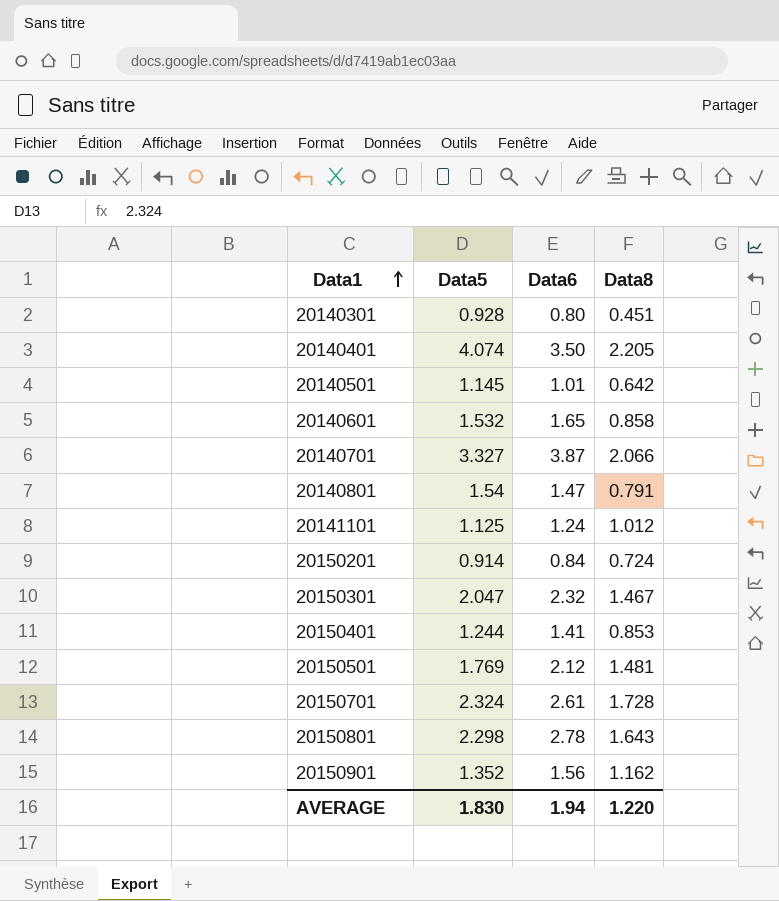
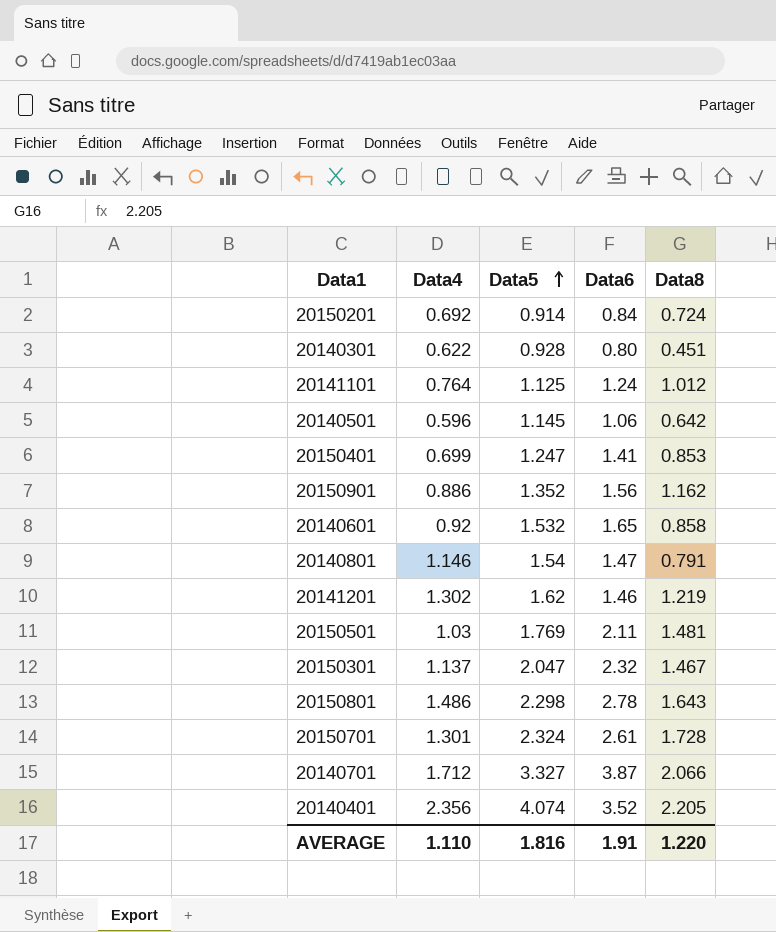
row order: Data1 ascending -> Data5 ascending
column Data4 | position: none -> 2
20140501 | Data6: 1.01 -> 1.06
20150401 | Data5: 1.244 -> 1.247
row 20141201: none -> 1.302 | 1.62 | 1.46 | 1.219
20150501 | Data6: 2.12 -> 2.11
20140401 | Data6: 3.50 -> 3.52
AVERAGE | Data5: 1.830 -> 1.816
AVERAGE | Data6: 1.94 -> 1.91

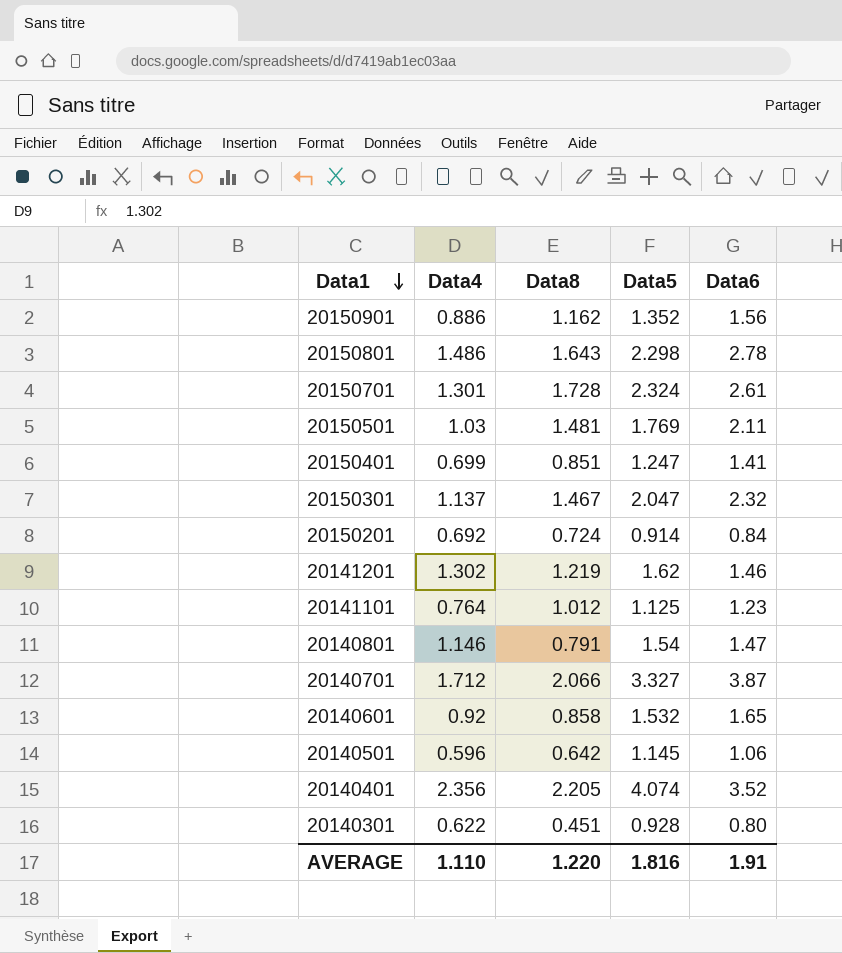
row order: Data5 ascending -> Data1 descending
column Data8 | position: 5 -> 3
20150401 | Data8: 0.853 -> 0.851
20141101 | Data6: 1.24 -> 1.23

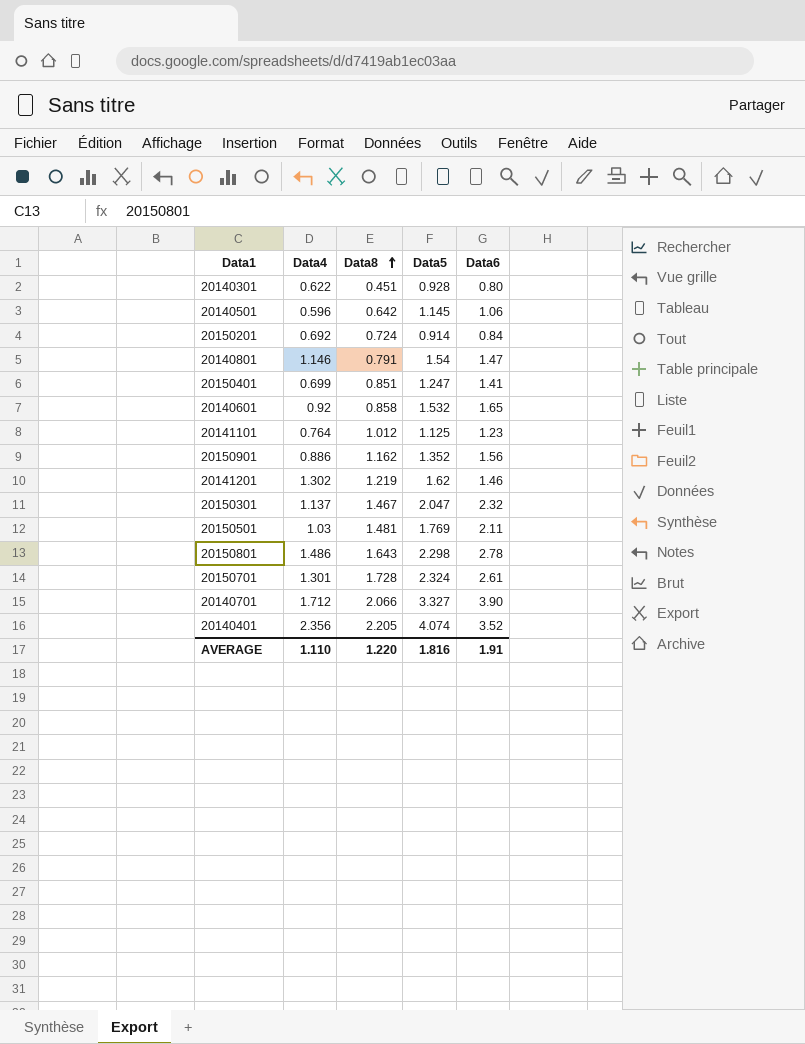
row order: Data1 descending -> Data8 ascending
20140701 | Data6: 3.87 -> 3.90

